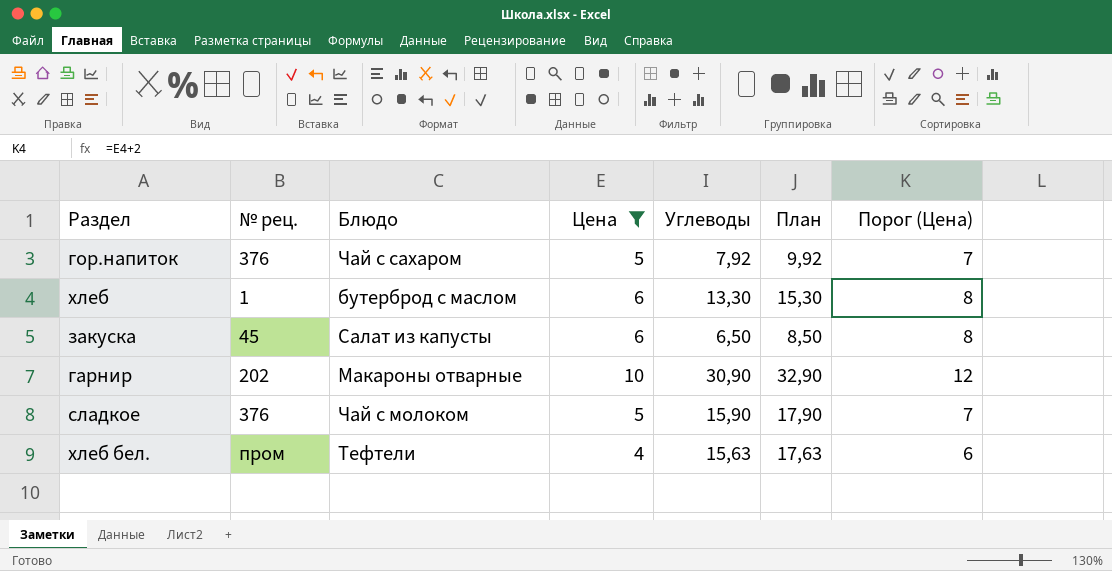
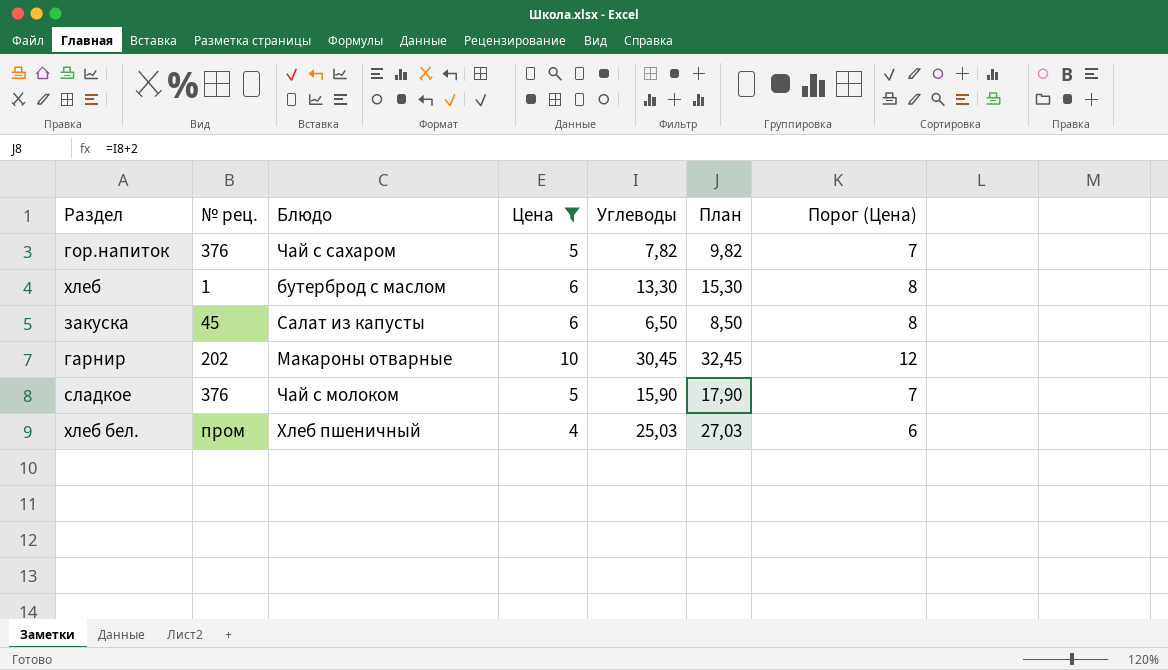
гор.напиток | Углеводы: 7,92 -> 7,82
гор.напиток | План: 9,92 -> 9,82
гарнир | Углеводы: 30,90 -> 30,45
гарнир | План: 32,90 -> 32,45
хлеб бел. | Блюдо: Тефтели -> Хлеб пшеничный
хлеб бел. | Углеводы: 15,63 -> 25,03
хлеб бел. | План: 17,63 -> 27,03

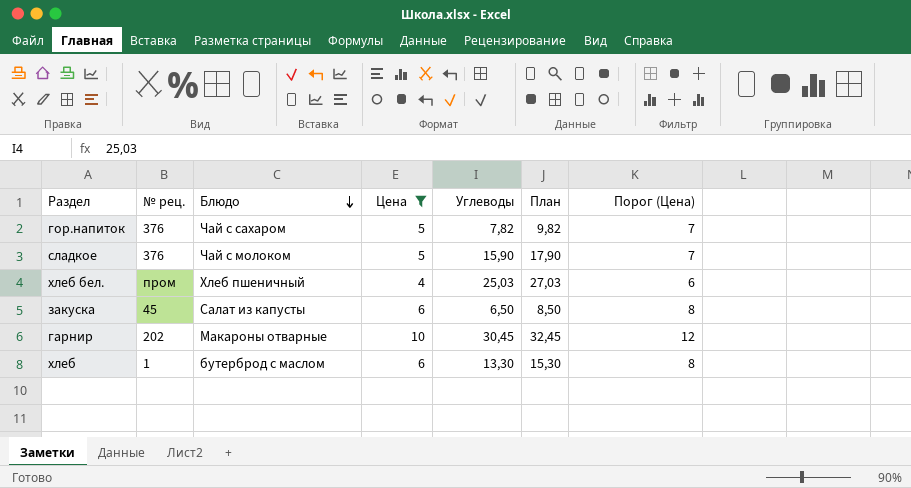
row order: none -> Блюдо descending

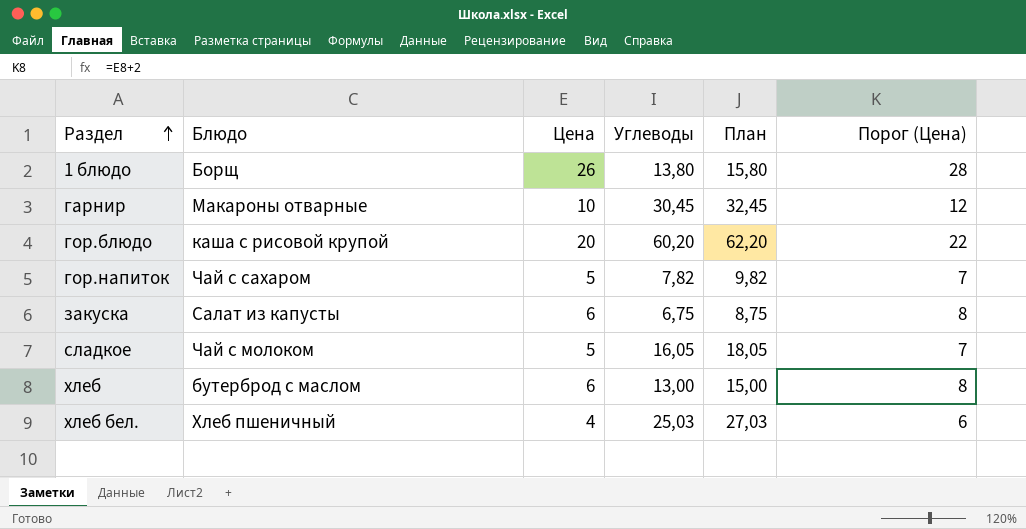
filter: Цена <= 10 -> none
row order: Блюдо descending -> Раздел ascending
column № рец. | position: 2 -> none
закуска | Углеводы: 6,50 -> 6,75
закуска | План: 8,50 -> 8,75
сладкое | Углеводы: 15,90 -> 16,05
сладкое | План: 17,90 -> 18,05
хлеб | Углеводы: 13,30 -> 13,00
хлеб | План: 15,30 -> 15,00

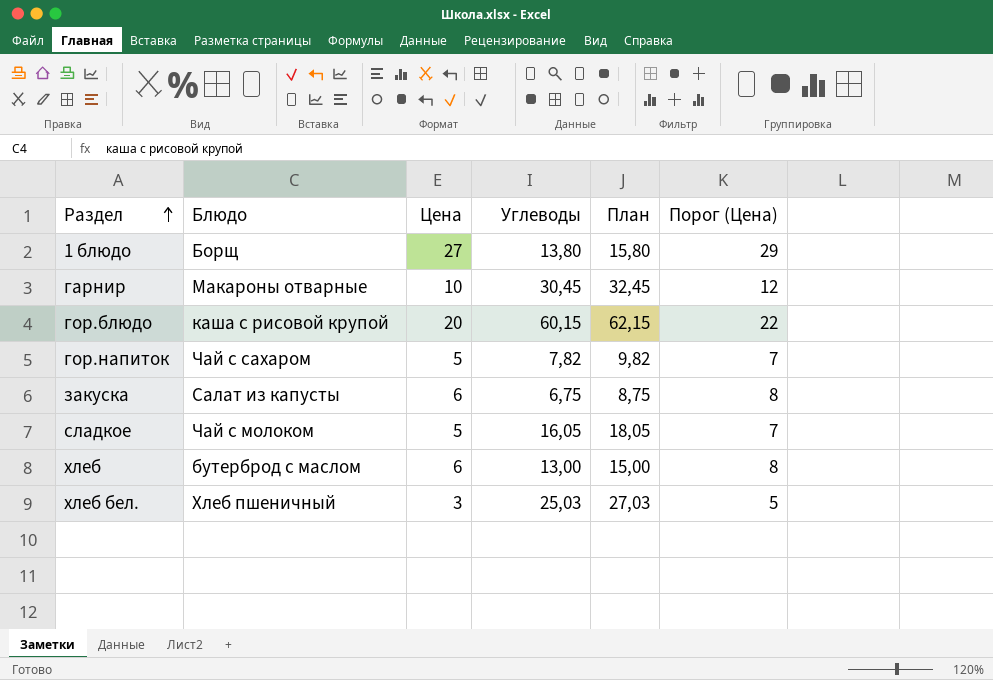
1 блюдо | Цена: 26 -> 27
1 блюдо | Порог (Цена): 28 -> 29
гор.блюдо | Углеводы: 60,20 -> 60,15
гор.блюдо | План: 62,20 -> 62,15
хлеб бел. | Цена: 4 -> 3
хлеб бел. | Порог (Цена): 6 -> 5

